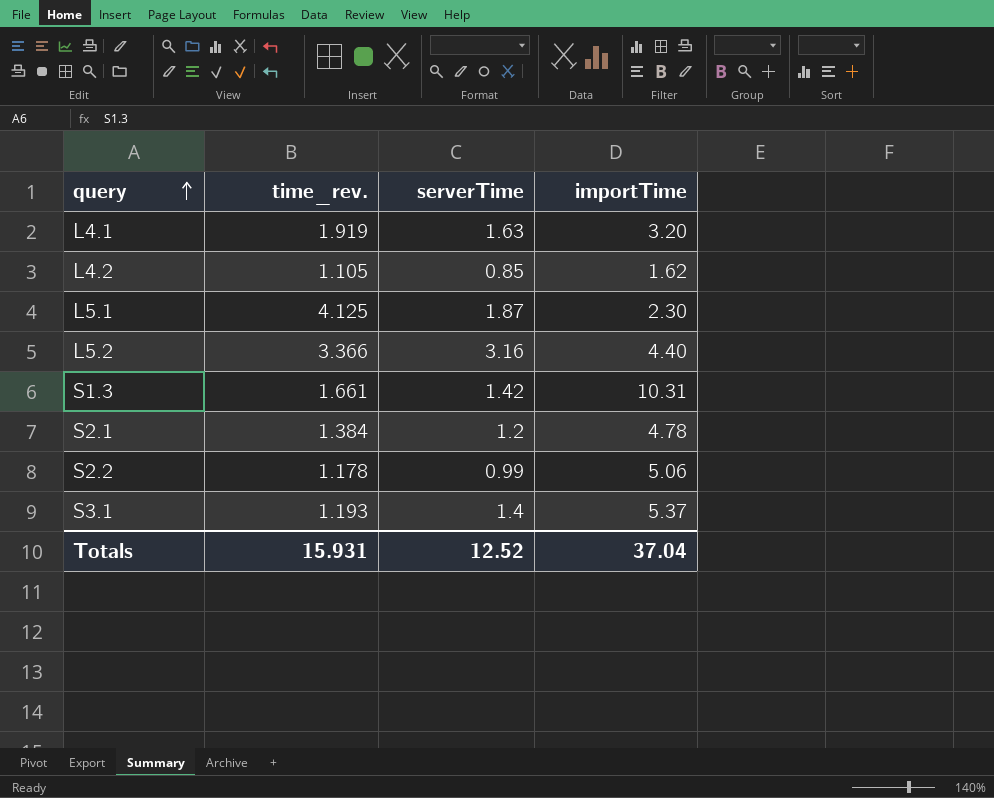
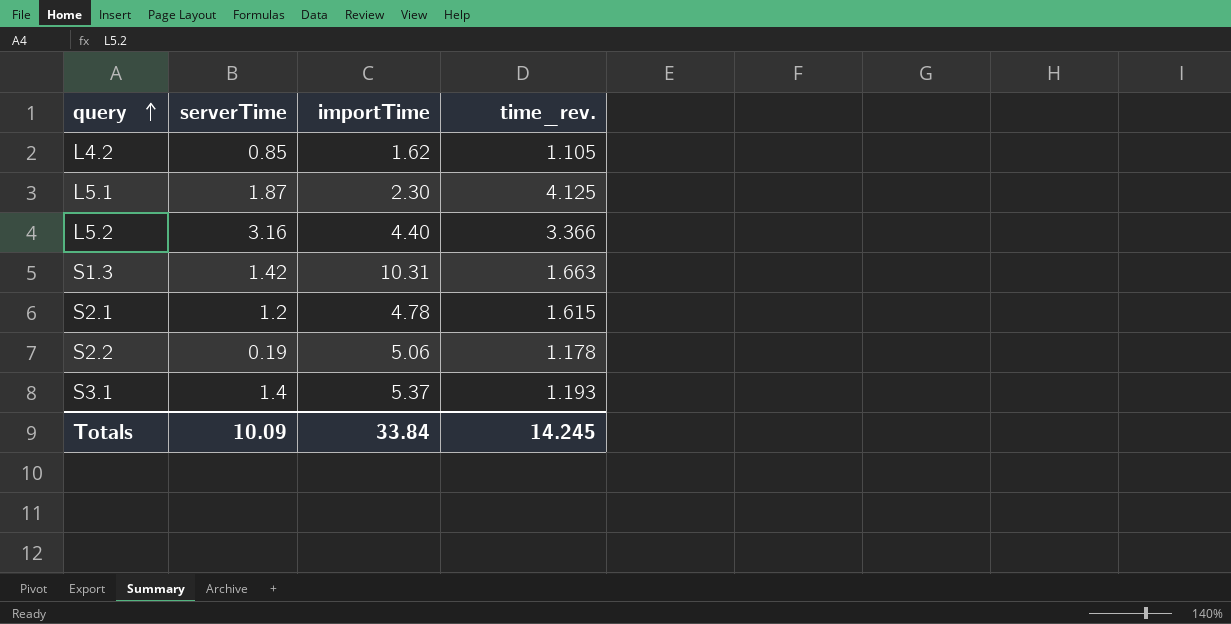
column time_rev. | position: 2 -> 4
row L4.1: 1.919 | 1.63 | 3.20 -> none
S1.3 | time_rev.: 1.661 -> 1.663
S2.1 | time_rev.: 1.384 -> 1.615
S2.2 | serverTime: 0.99 -> 0.19
Totals | serverTime: 12.52 -> 10.09
Totals | importTime: 37.04 -> 33.84
Totals | time_rev.: 15.931 -> 14.245

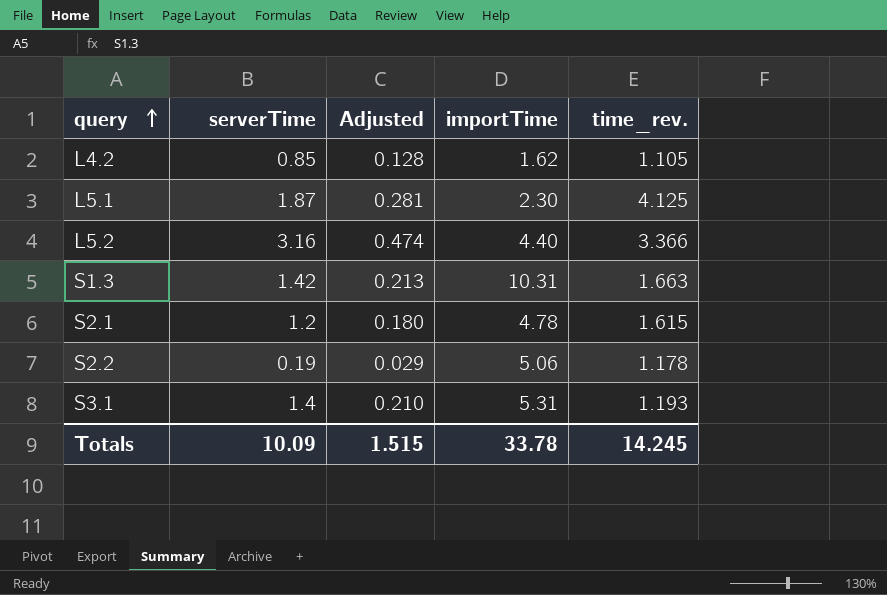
column Adjusted | formula: none -> [serverTime] * 0.15
S3.1 | importTime: 5.37 -> 5.31
Totals | importTime: 33.84 -> 33.78

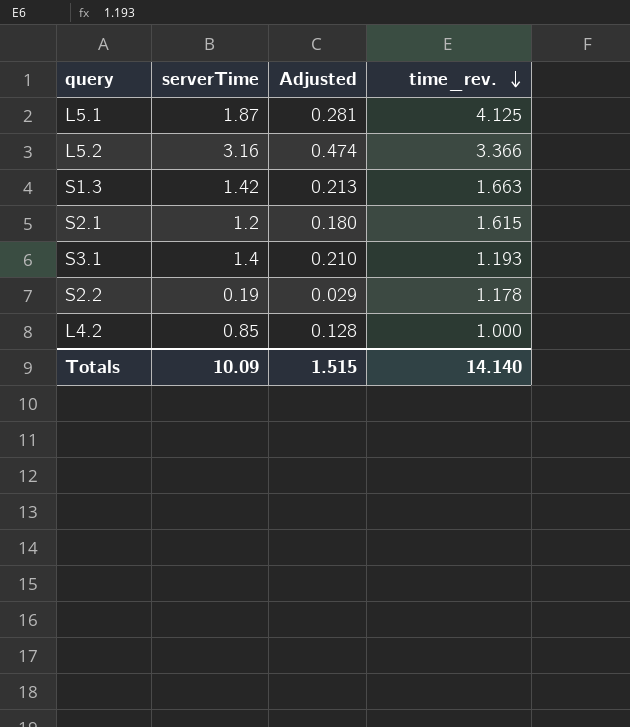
row order: query ascending -> time_rev. descending
column importTime | position: 4 -> none
L4.2 | time_rev.: 1.105 -> 1.000
Totals | time_rev.: 14.245 -> 14.140

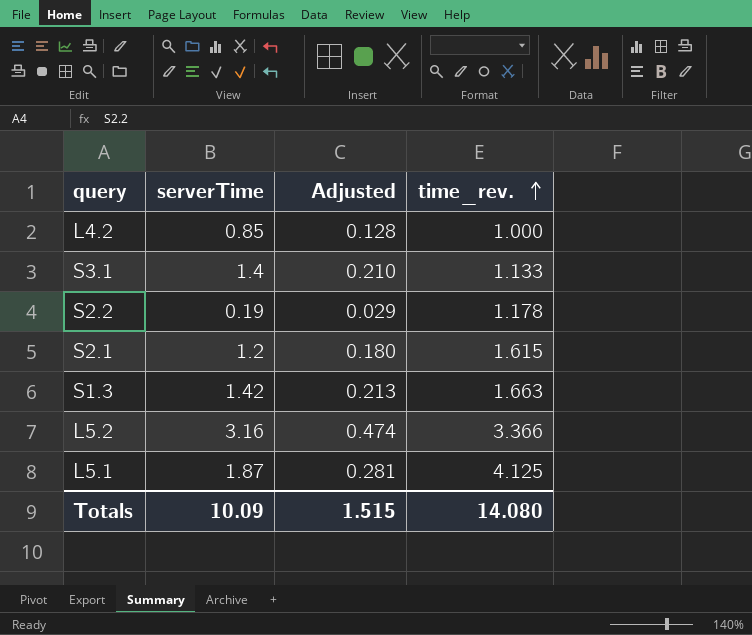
row order: time_rev. descending -> time_rev. ascending
S3.1 | time_rev.: 1.193 -> 1.133
Totals | time_rev.: 14.140 -> 14.080

